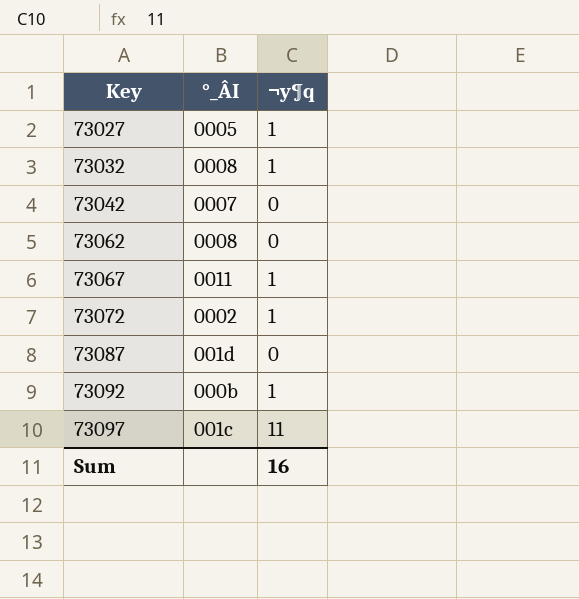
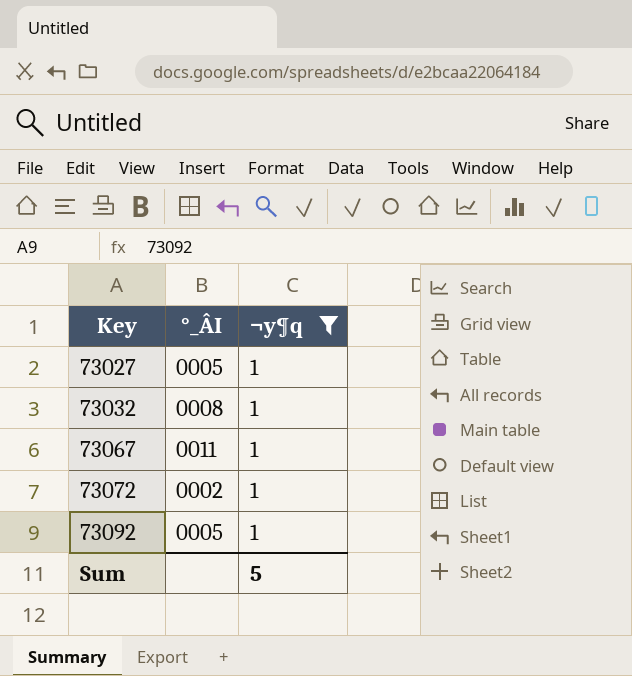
filter: none -> ¬y¶q = 1
73092 | °_ÂI: 000b -> 0005
Sum | ¬y¶q: 16 -> 5

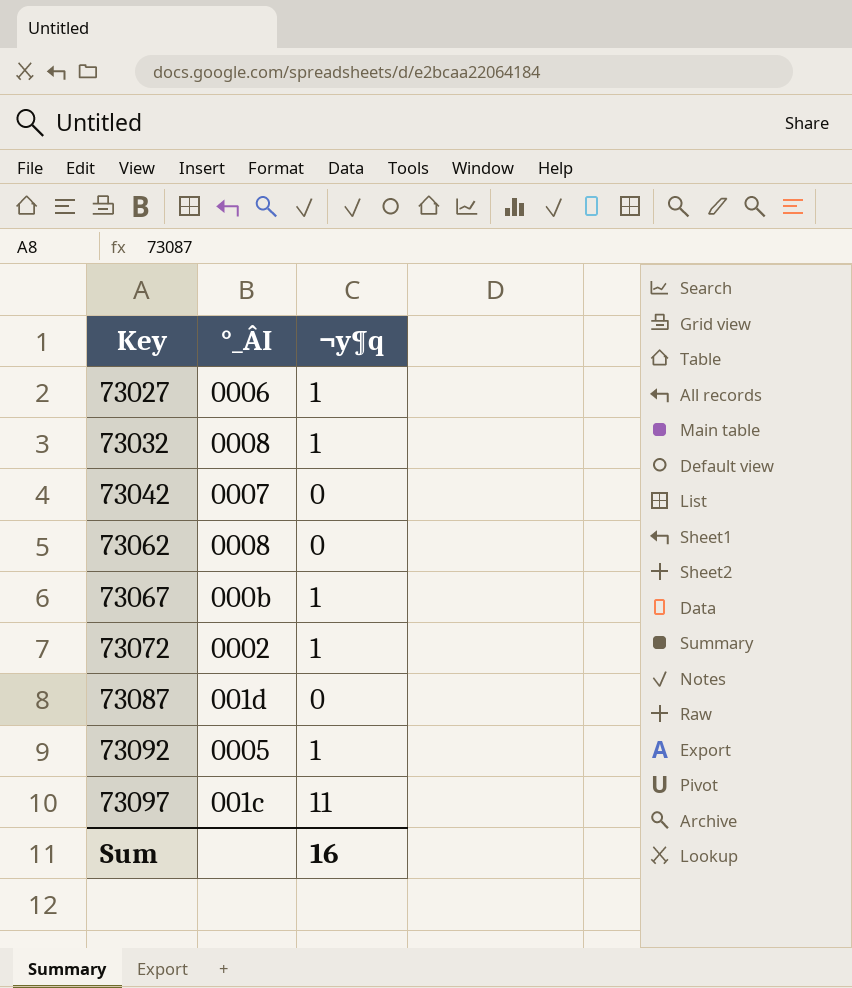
filter: ¬y¶q = 1 -> none
73027 | °_ÂI: 0005 -> 0006
73067 | °_ÂI: 0011 -> 000b
Sum | ¬y¶q: 5 -> 16

